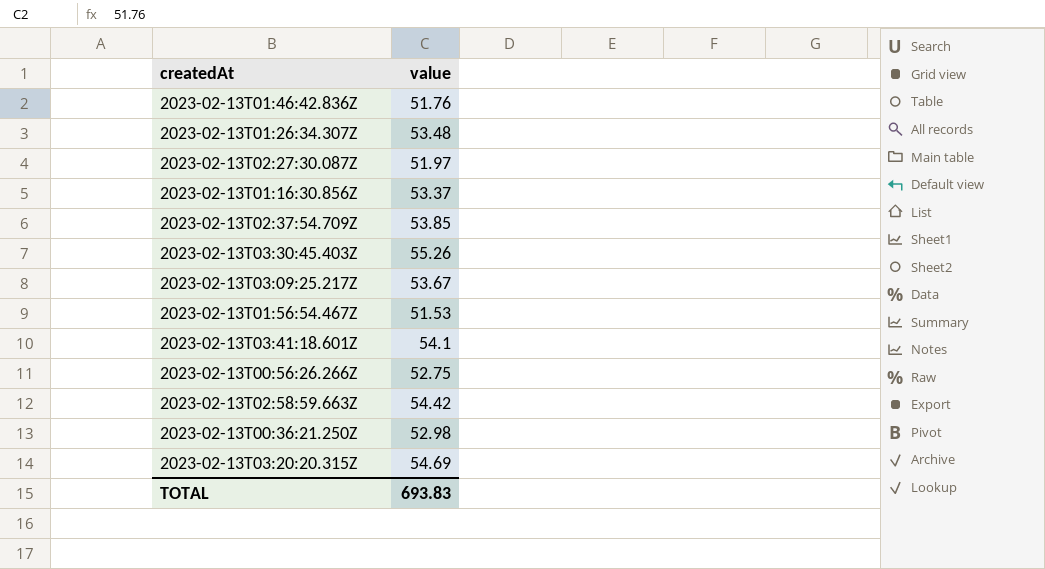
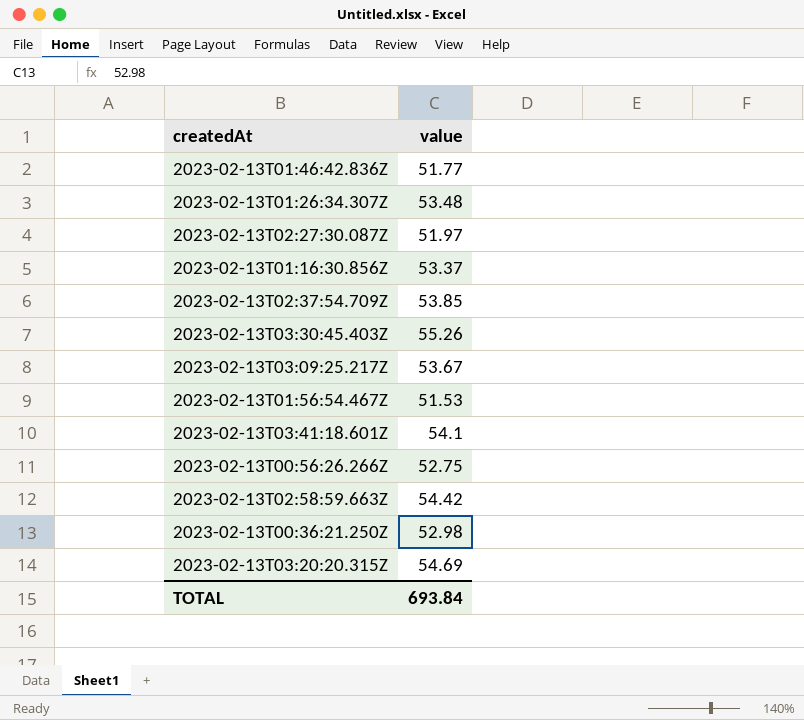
2023-02-13T01:46:42.836Z | value: 51.76 -> 51.77
TOTAL | value: 693.83 -> 693.84

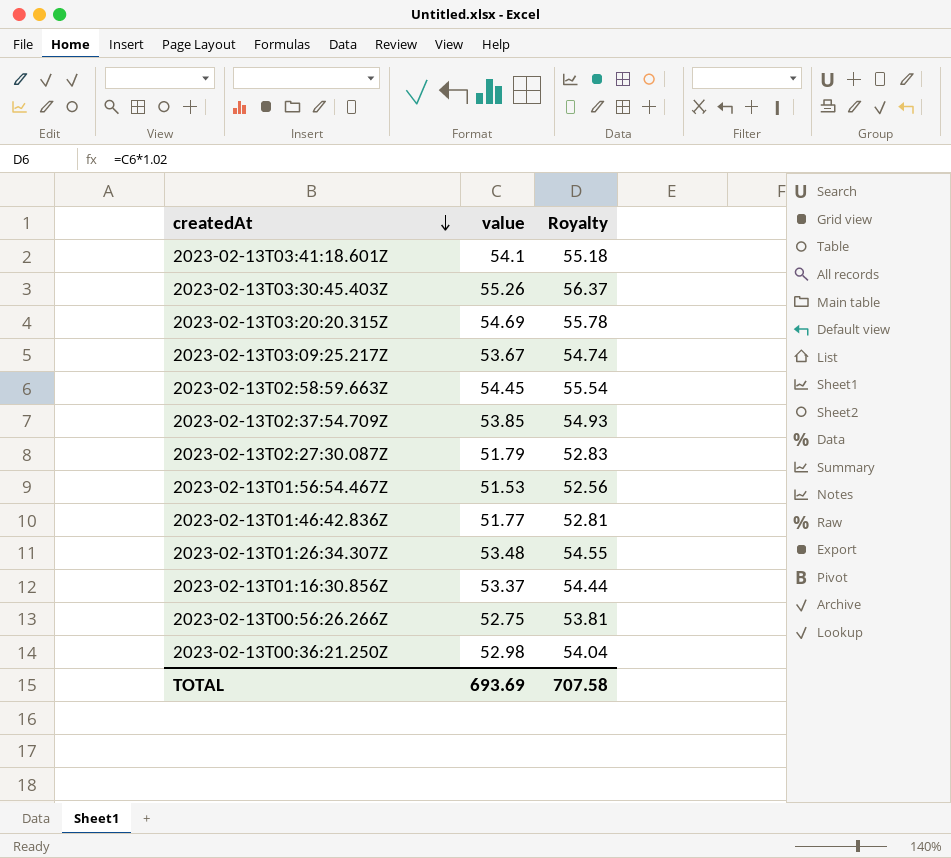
row order: none -> createdAt descending
column Royalty | formula: none -> [value] * 1.02
2023-02-13T02:58:59.663Z | value: 54.42 -> 54.45
2023-02-13T02:27:30.087Z | value: 51.97 -> 51.79
TOTAL | value: 693.84 -> 693.69

